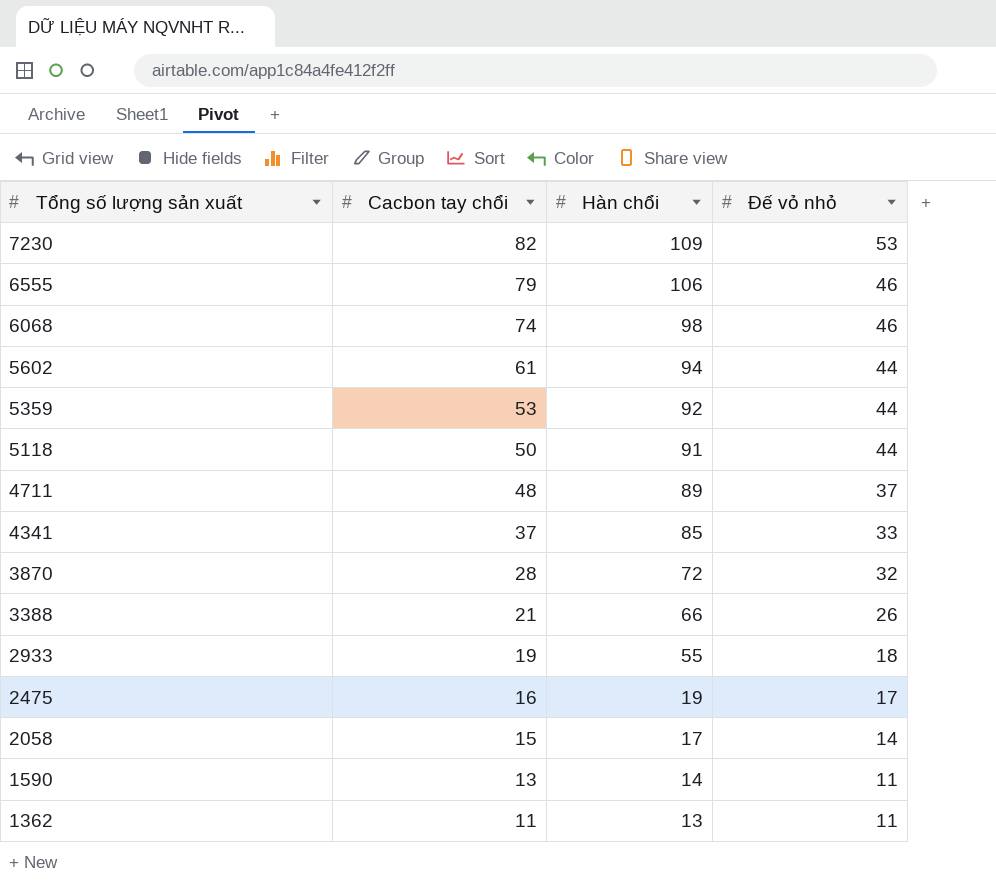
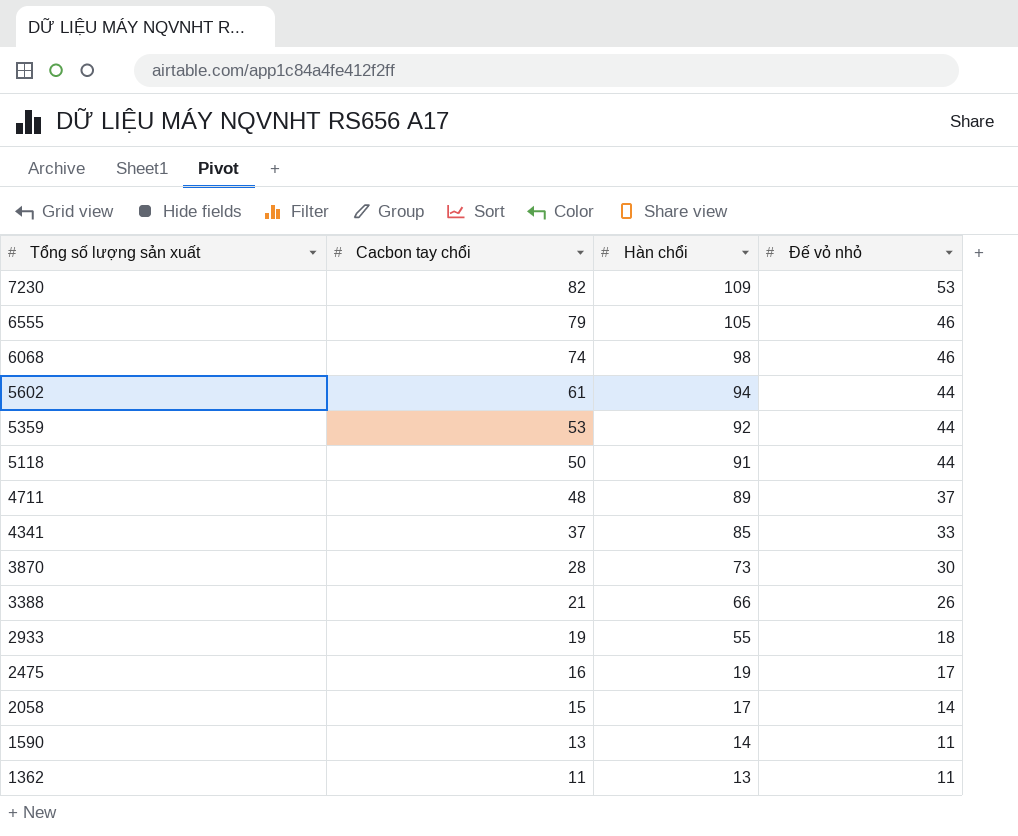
6555 | Hàn chổi: 106 -> 105
3870 | Hàn chổi: 72 -> 73
3870 | Đế vỏ nhỏ: 32 -> 30

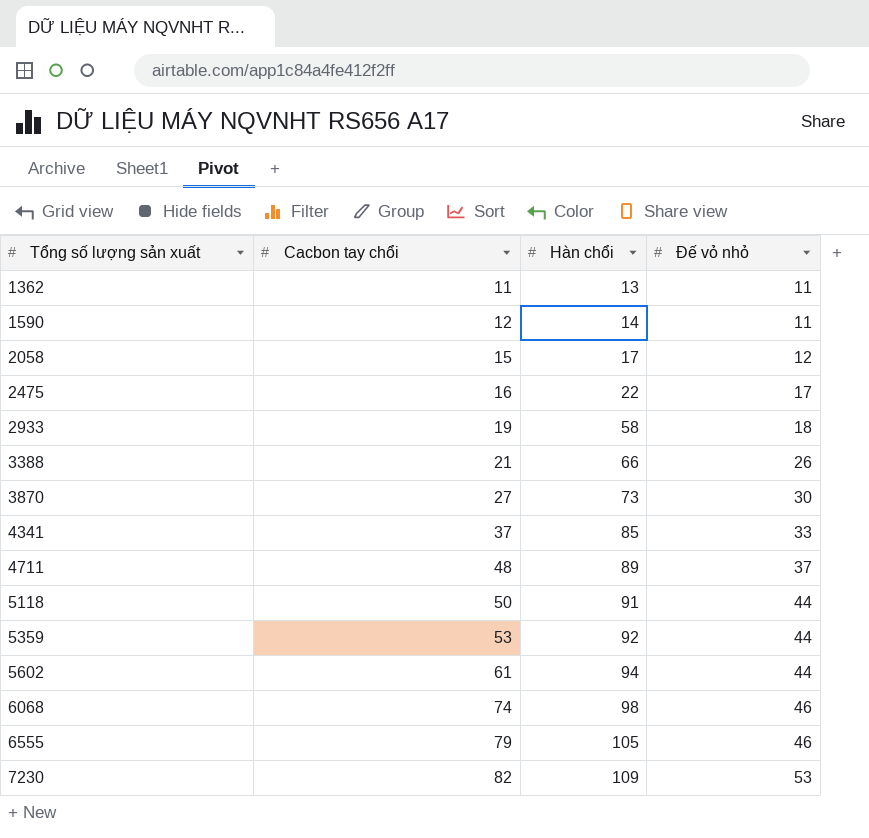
row order: Tổng số lượng sản xuất descending -> Tổng số lượng sản xuất ascending
1590 | Cacbon tay chổi: 13 -> 12
2058 | Đế vỏ nhỏ: 14 -> 12
2475 | Hàn chổi: 19 -> 22
2933 | Hàn chổi: 55 -> 58
3870 | Cacbon tay chổi: 28 -> 27

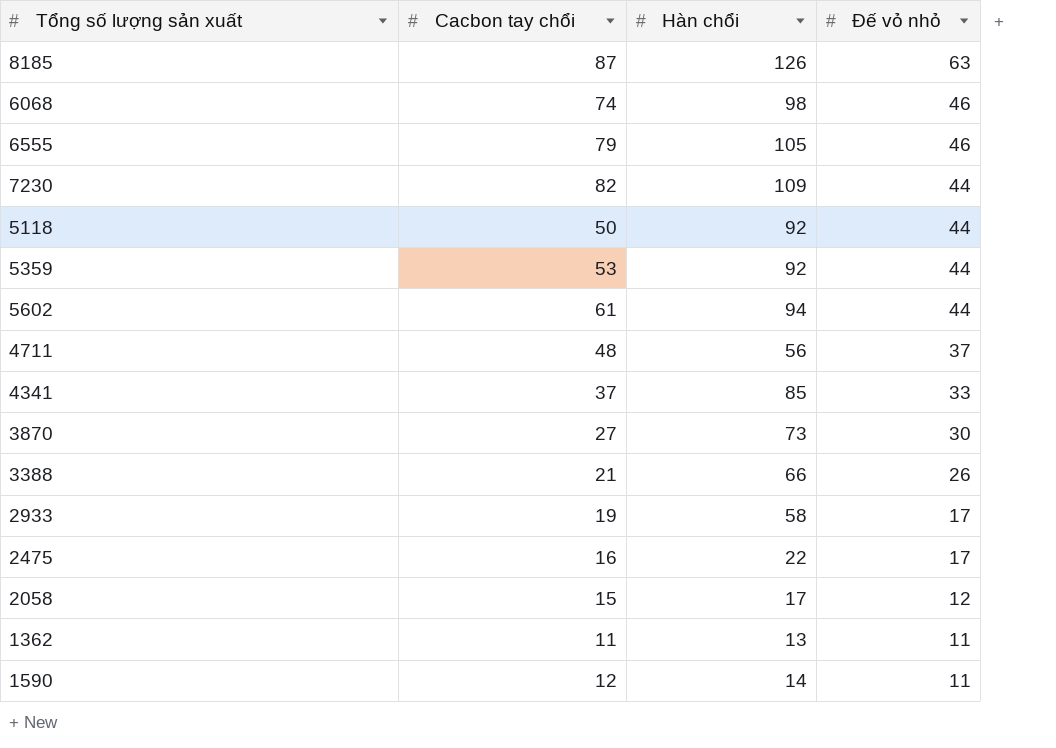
row order: Tổng số lượng sản xuất ascending -> Đế vỏ nhỏ descending
row 8185: none -> 87 | 126 | 63
7230 | Đế vỏ nhỏ: 53 -> 44
5118 | Hàn chổi: 91 -> 92
4711 | Hàn chổi: 89 -> 56
2933 | Đế vỏ nhỏ: 18 -> 17

